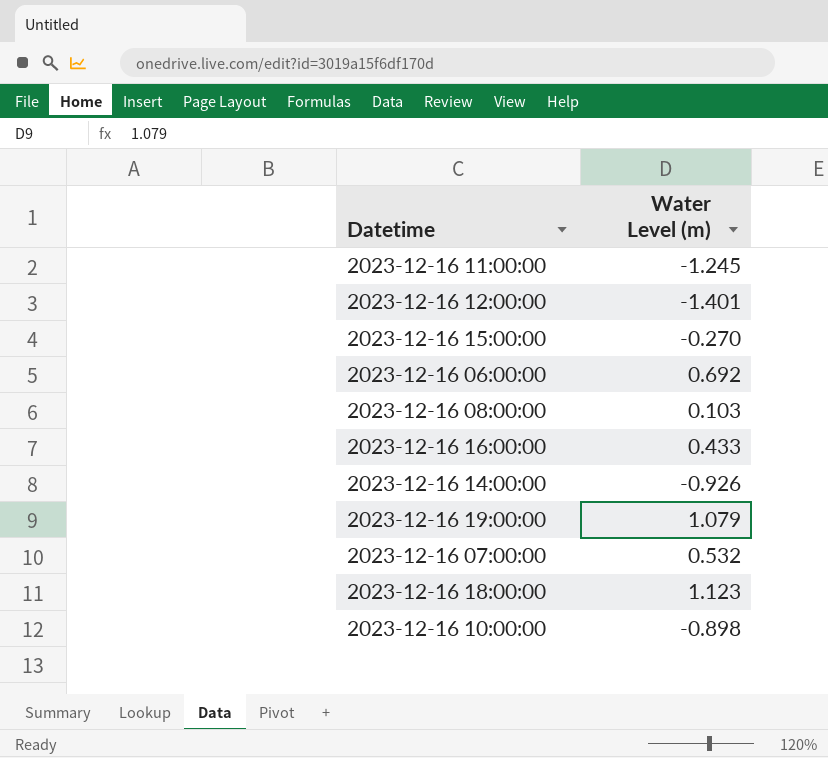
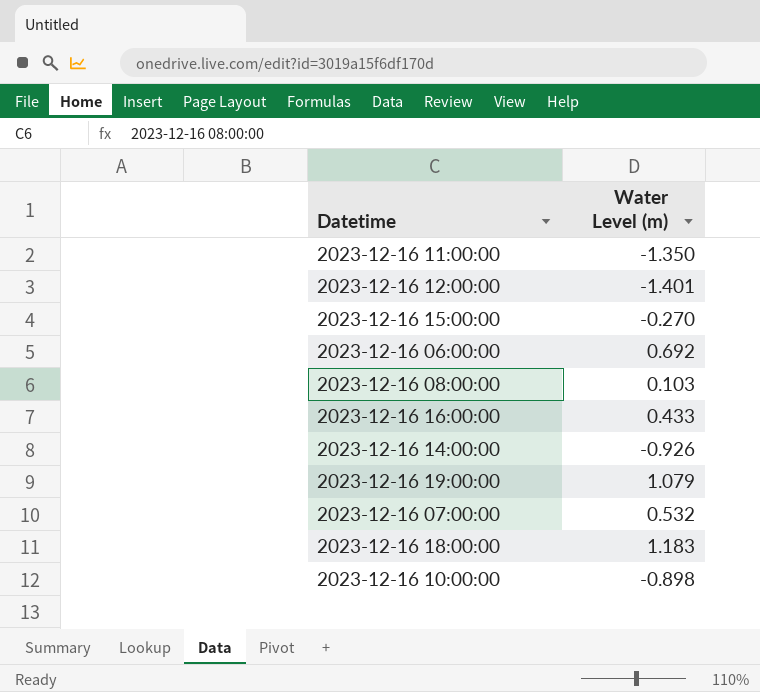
2023-12-16 11:00:00 | Water Level (m): -1.245 -> -1.350
2023-12-16 18:00:00 | Water Level (m): 1.123 -> 1.183

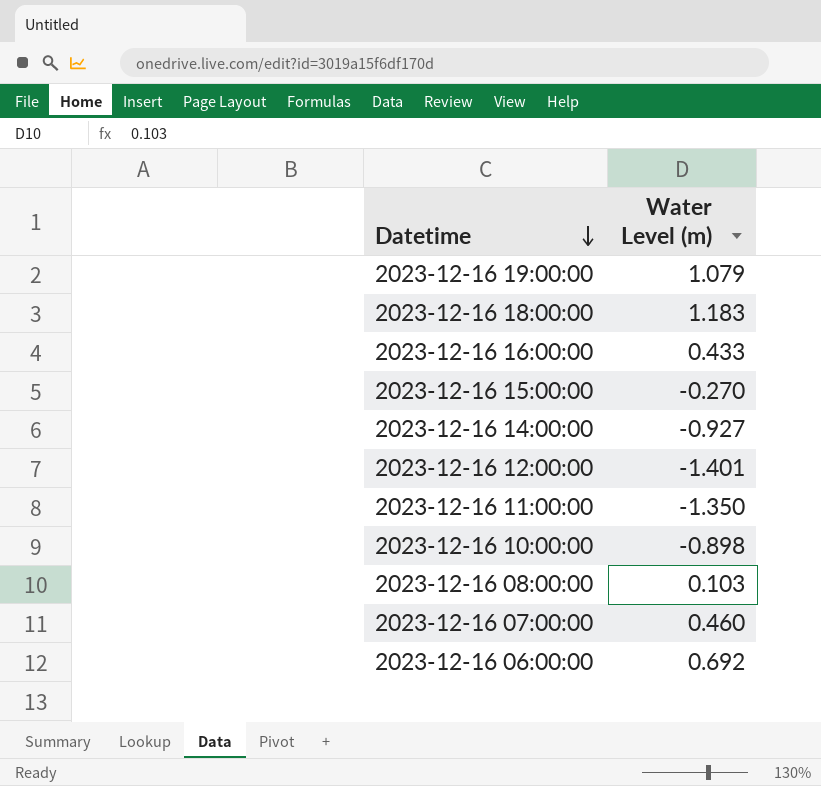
row order: none -> Datetime descending
2023-12-16 14:00:00 | Water Level (m): -0.926 -> -0.927
2023-12-16 07:00:00 | Water Level (m): 0.532 -> 0.460

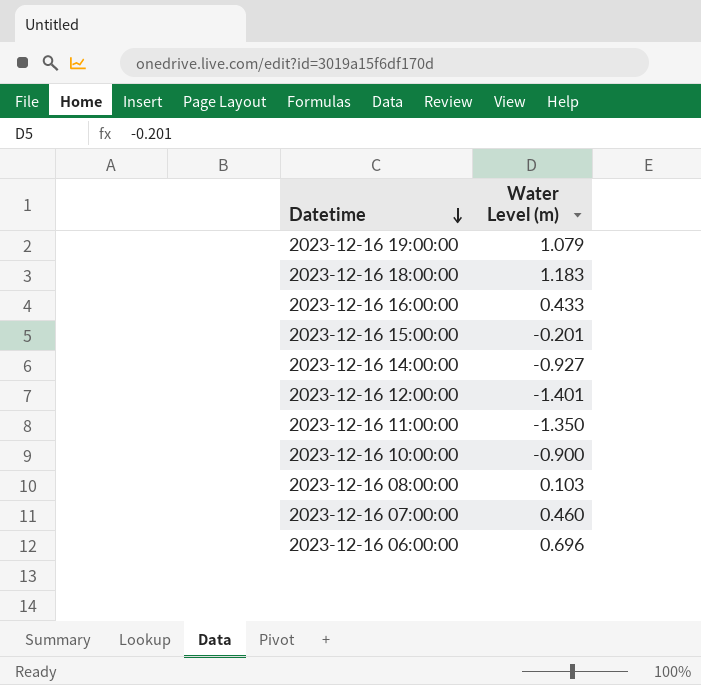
2023-12-16 15:00:00 | Water Level (m): -0.270 -> -0.201
2023-12-16 10:00:00 | Water Level (m): -0.898 -> -0.900
2023-12-16 06:00:00 | Water Level (m): 0.692 -> 0.696

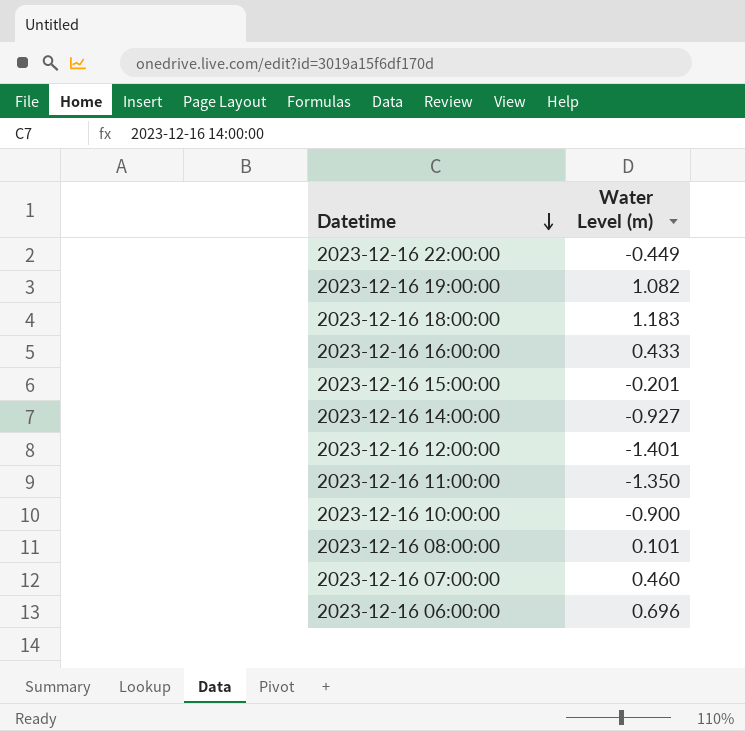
row 2023-12-16 22:00:00: none -> -0.449
2023-12-16 19:00:00 | Water Level (m): 1.079 -> 1.082
2023-12-16 08:00:00 | Water Level (m): 0.103 -> 0.101

